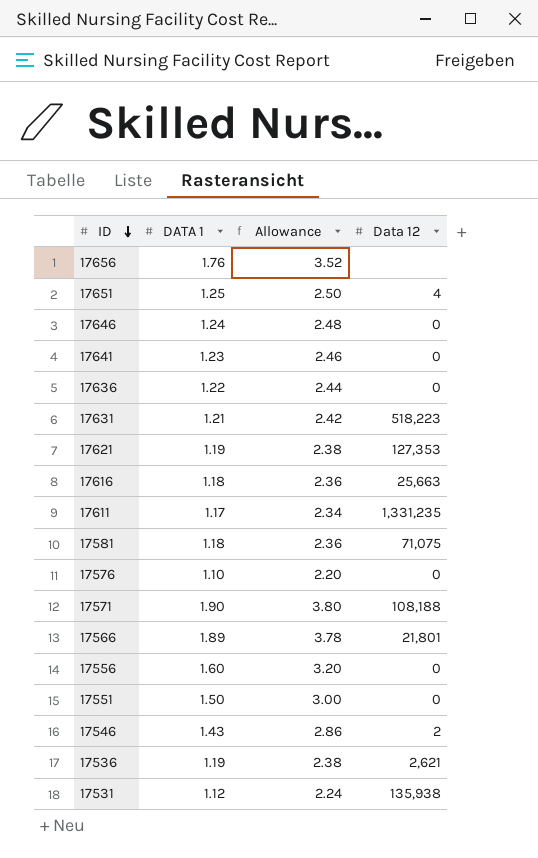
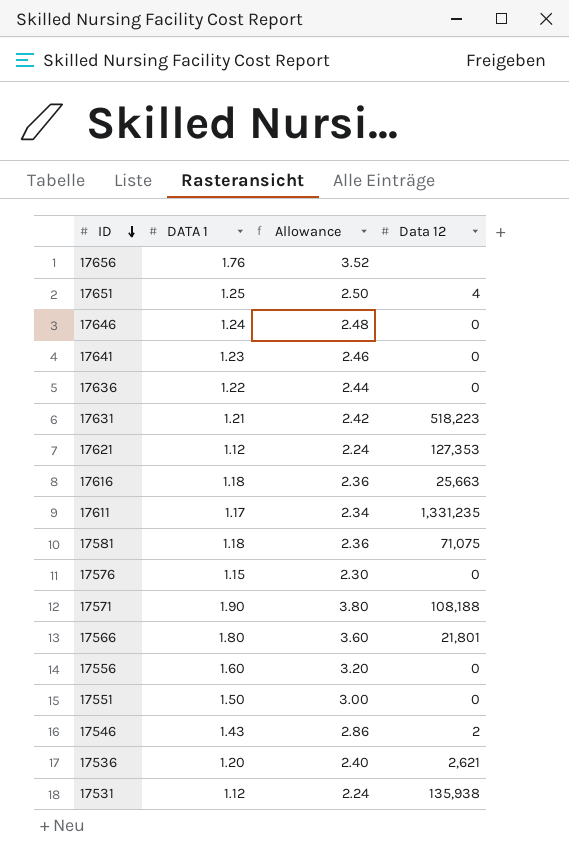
17621 | DATA 1: 1.19 -> 1.12
17621 | Allowance: 2.38 -> 2.24
17576 | DATA 1: 1.10 -> 1.15
17576 | Allowance: 2.20 -> 2.30
17566 | DATA 1: 1.89 -> 1.80
17566 | Allowance: 3.78 -> 3.60
17536 | DATA 1: 1.19 -> 1.20
17536 | Allowance: 2.38 -> 2.40

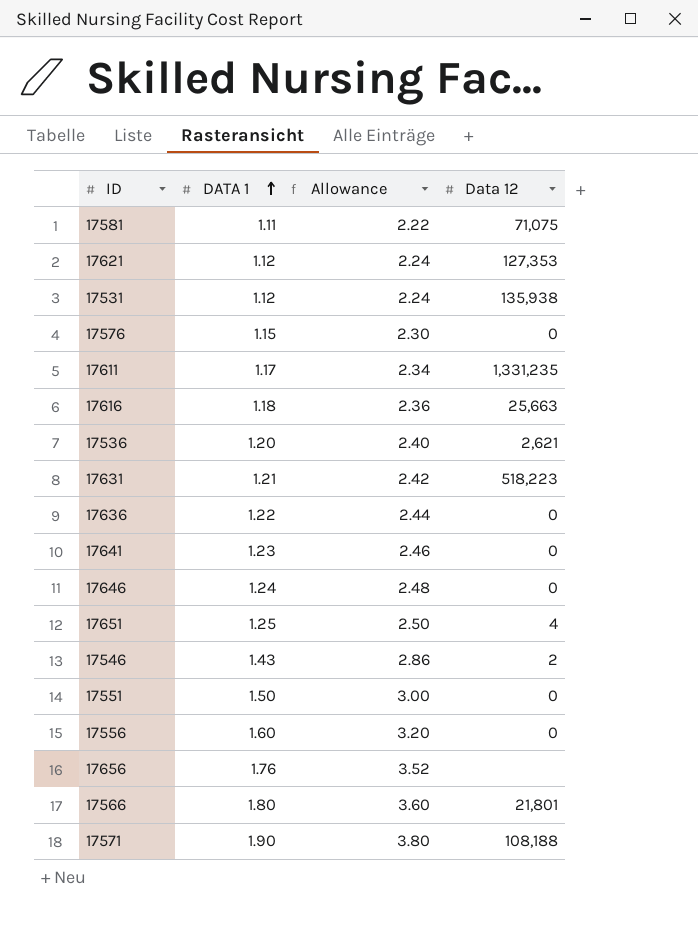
row order: ID descending -> DATA 1 ascending
17581 | DATA 1: 1.18 -> 1.11
17581 | Allowance: 2.36 -> 2.22

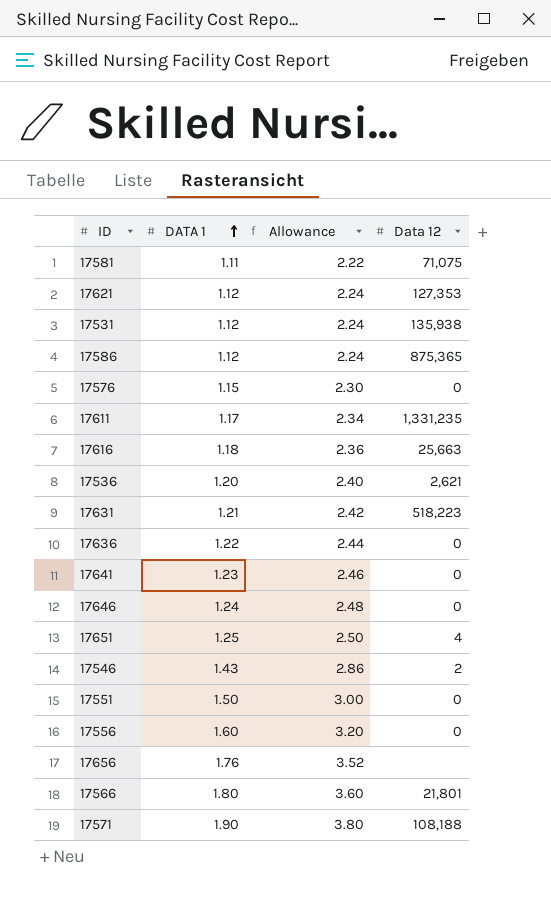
row 17586: none -> 1.12 | 2.24 | 875,365

